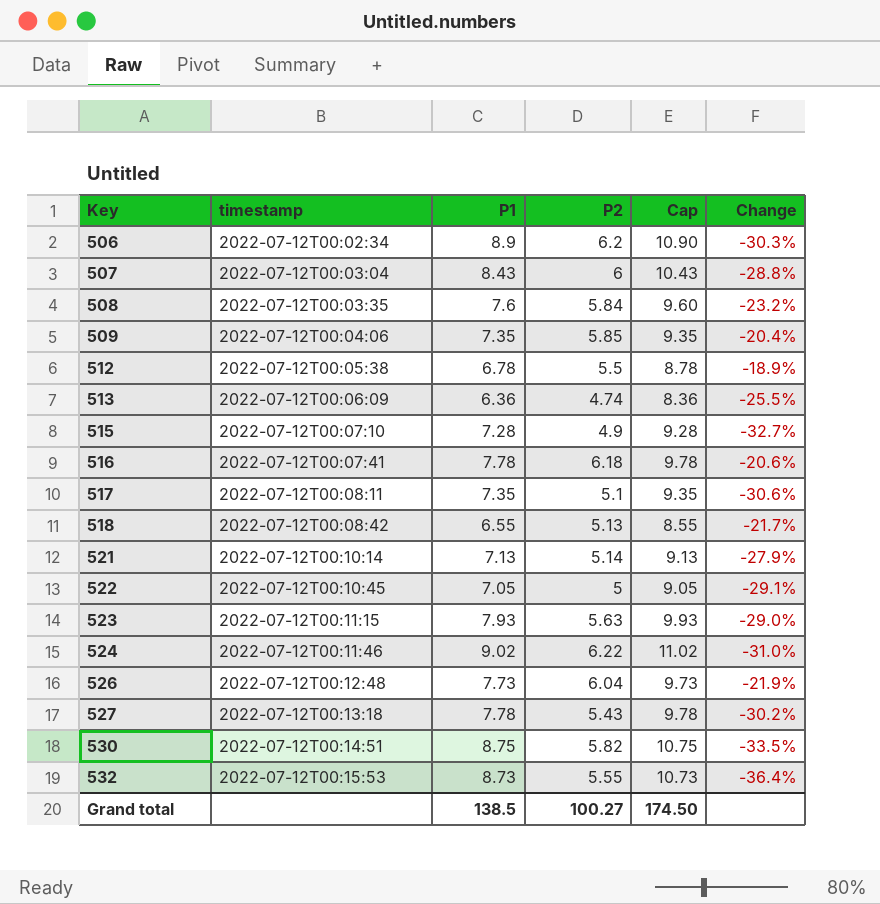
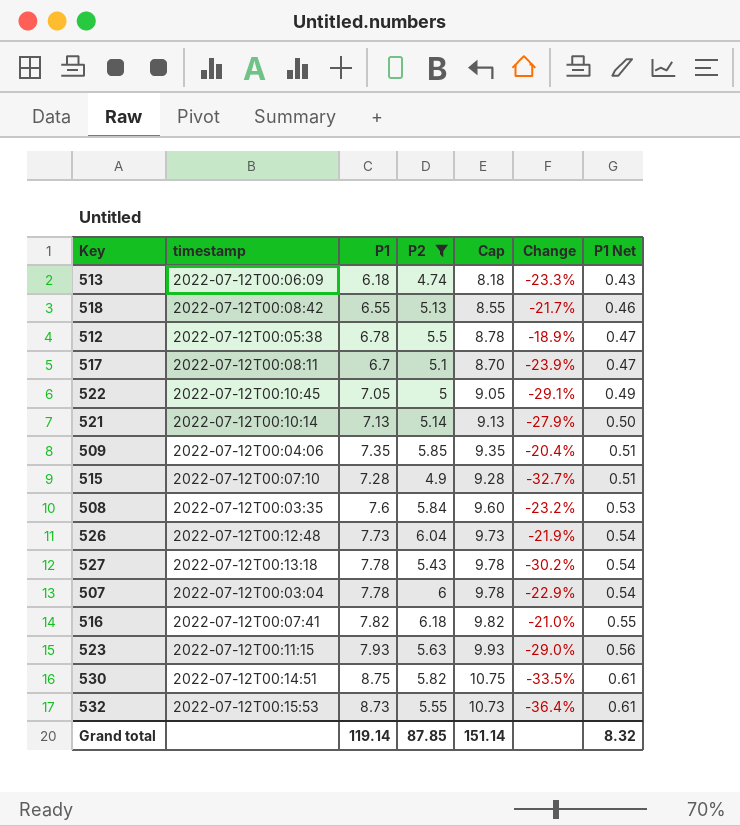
filter: none -> P2 <= 6.18
row order: Key ascending -> P1 Net ascending
column P1 Net | formula: none -> [P1] * 0.07
513 | P1: 6.36 -> 6.18
513 | Cap: 8.36 -> 8.18
513 | Change: -25.5% -> -23.3%
517 | P1: 7.35 -> 6.7
517 | Cap: 9.35 -> 8.70
517 | Change: -30.6% -> -23.9%
507 | P1: 8.43 -> 7.78
507 | Cap: 10.43 -> 9.78
507 | Change: -28.8% -> -22.9%
516 | P1: 7.78 -> 7.82
516 | Cap: 9.78 -> 9.82
516 | Change: -20.6% -> -21.0%
Grand total | P1: 138.5 -> 119.14
Grand total | P2: 100.27 -> 87.85
Grand total | Cap: 174.50 -> 151.14

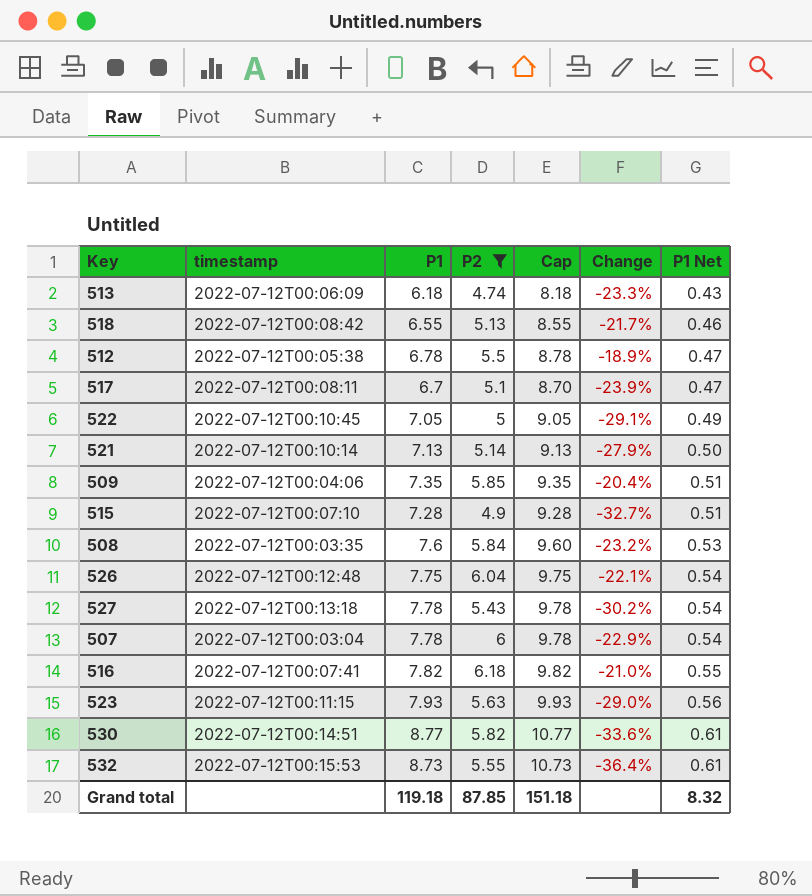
526 | P1: 7.73 -> 7.75
526 | Cap: 9.73 -> 9.75
526 | Change: -21.9% -> -22.1%
530 | P1: 8.75 -> 8.77
530 | Cap: 10.75 -> 10.77
530 | Change: -33.5% -> -33.6%
Grand total | P1: 119.14 -> 119.18
Grand total | Cap: 151.14 -> 151.18

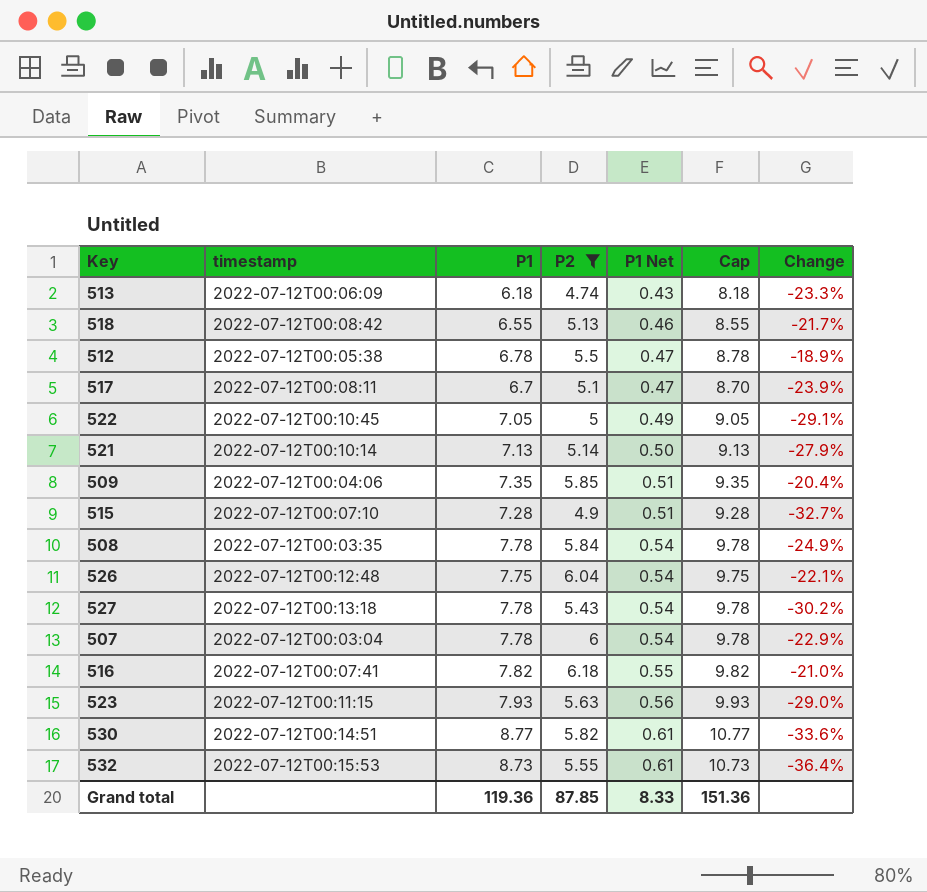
column P1 Net | position: 7 -> 5
508 | P1: 7.6 -> 7.78
508 | P1 Net: 0.53 -> 0.54
508 | Cap: 9.60 -> 9.78
508 | Change: -23.2% -> -24.9%
Grand total | P1: 119.18 -> 119.36
Grand total | P1 Net: 8.32 -> 8.33
Grand total | Cap: 151.18 -> 151.36

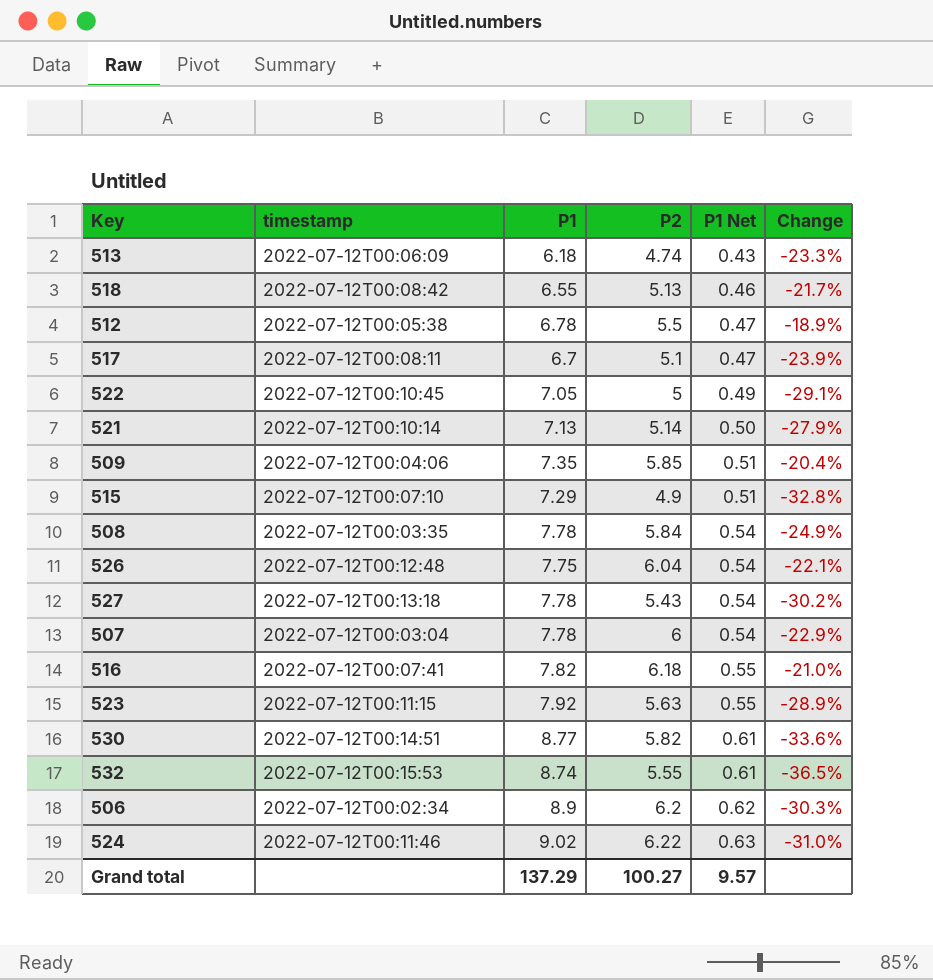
filter: P2 <= 6.18 -> none
column Cap | formula: [P1] + 2 -> none
515 | P1: 7.28 -> 7.29
515 | Change: -32.7% -> -32.8%
523 | P1: 7.93 -> 7.92
523 | P1 Net: 0.56 -> 0.55
523 | Change: -29.0% -> -28.9%
532 | P1: 8.73 -> 8.74
532 | Change: -36.4% -> -36.5%
Grand total | P1: 119.36 -> 137.29
Grand total | P2: 87.85 -> 100.27
Grand total | P1 Net: 8.33 -> 9.57

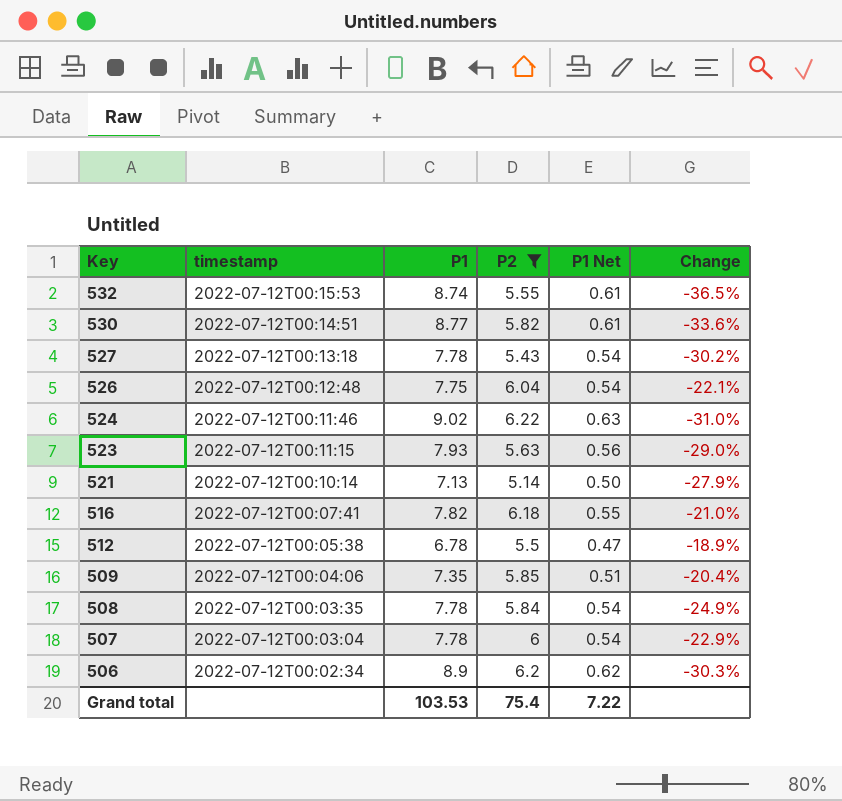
filter: none -> P2 >= 5.14
row order: P1 Net ascending -> Key descending
523 | P1: 7.92 -> 7.93
523 | P1 Net: 0.55 -> 0.56
523 | Change: -28.9% -> -29.0%
Grand total | P1: 137.29 -> 103.53
Grand total | P2: 100.27 -> 75.4
Grand total | P1 Net: 9.57 -> 7.22

